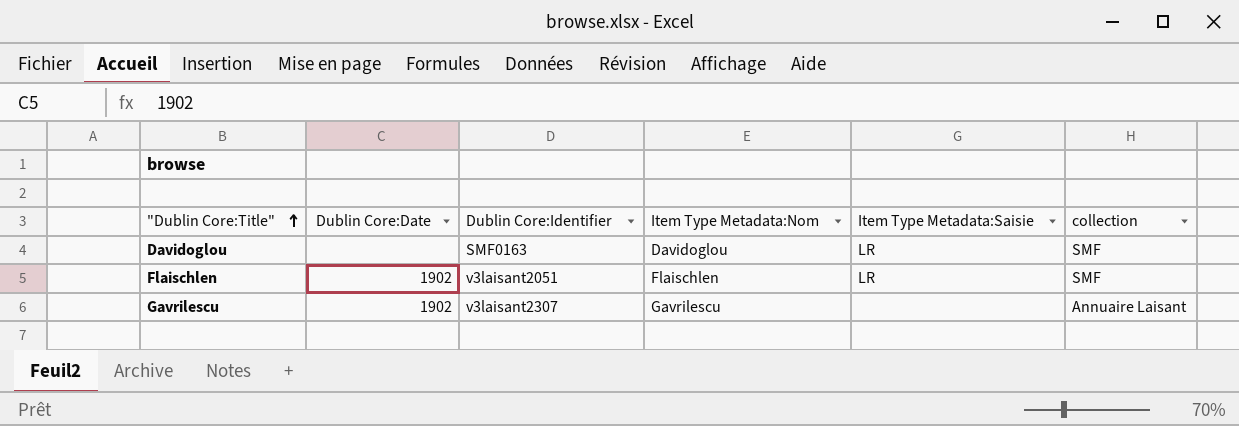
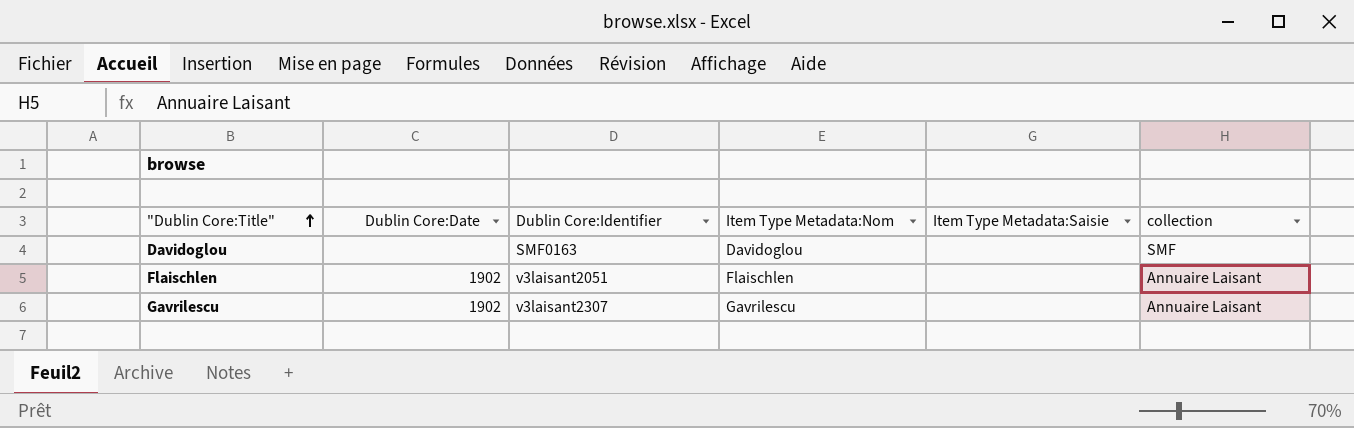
Davidoglou | Item Type Metadata:Saisie: LR -> none
Flaischlen | Item Type Metadata:Saisie: LR -> none
Flaischlen | collection: SMF -> Annuaire Laisant

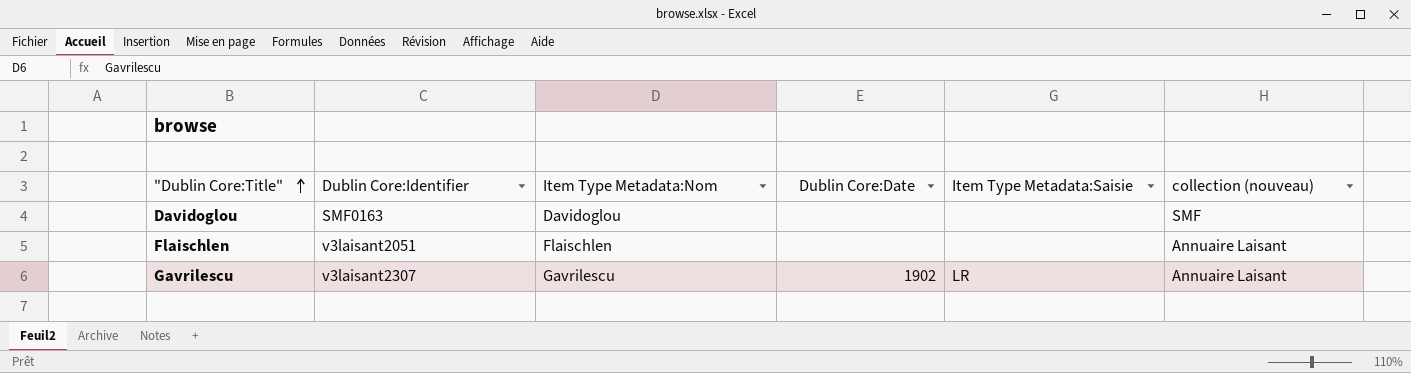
column Dublin Core:Date | position: 2 -> 4
column name: collection -> collection (nouveau)
Flaischlen | Dublin Core:Date: 1902 -> none
Gavrilescu | Item Type Metadata:Saisie: none -> LR

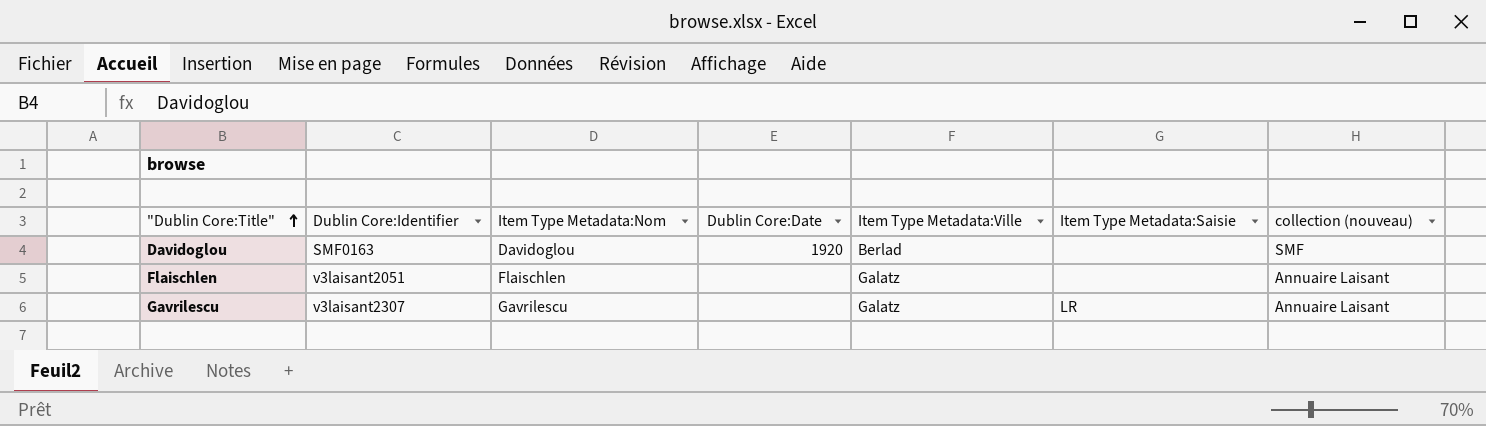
column Item Type Metadata:Ville | position: none -> 5
Davidoglou | Dublin Core:Date: none -> 1920
Gavrilescu | Dublin Core:Date: 1902 -> none

